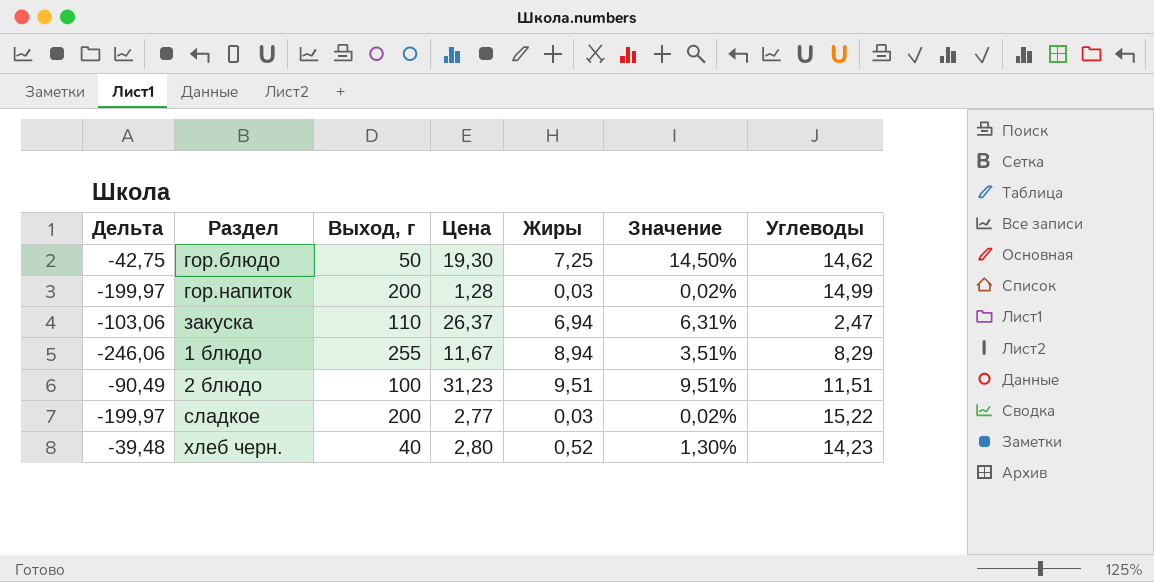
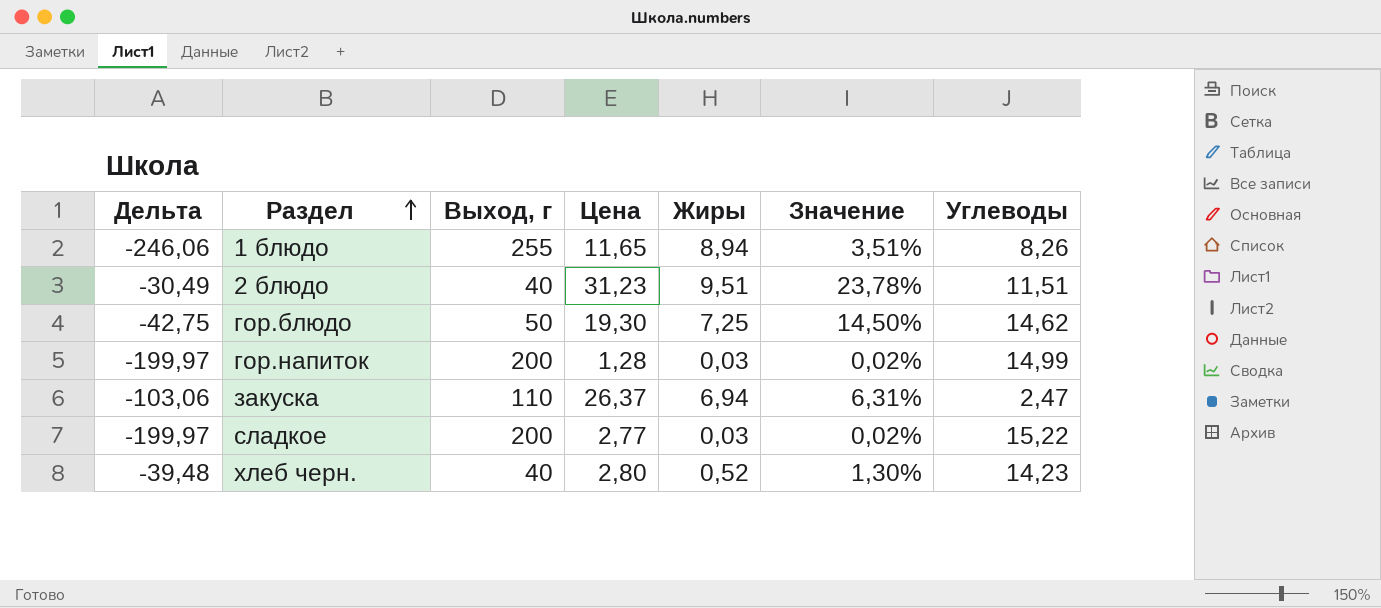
row order: none -> Раздел ascending
1 блюдо | Цена: 11,67 -> 11,65
1 блюдо | Углеводы: 8,29 -> 8,26
2 блюдо | Дельта: -90,49 -> -30,49
2 блюдо | Выход, г: 100 -> 40
2 блюдо | Значение: 9,51% -> 23,78%

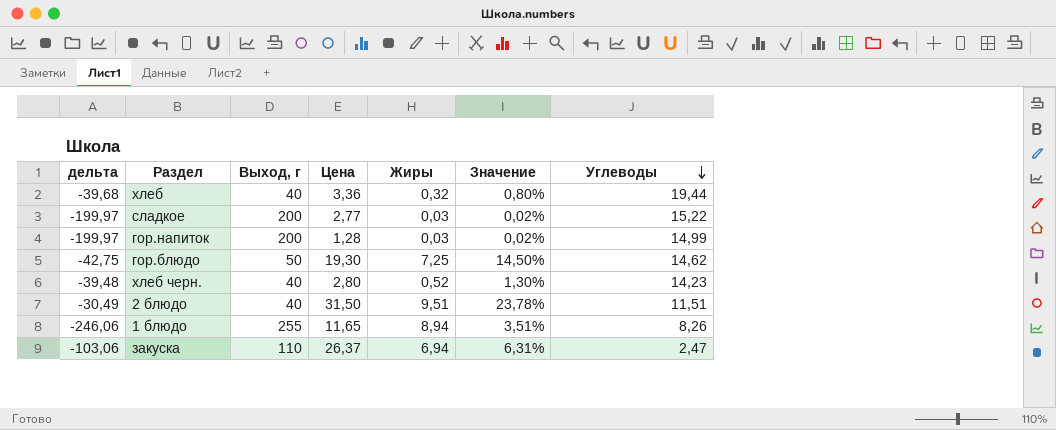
row order: Раздел ascending -> Углеводы descending
column name: Дельта -> дельта
row хлеб: none -> -39,68 | 40 | 3,36 | 0,32 | 0,80% | 19,44
2 блюдо | Цена: 31,23 -> 31,50

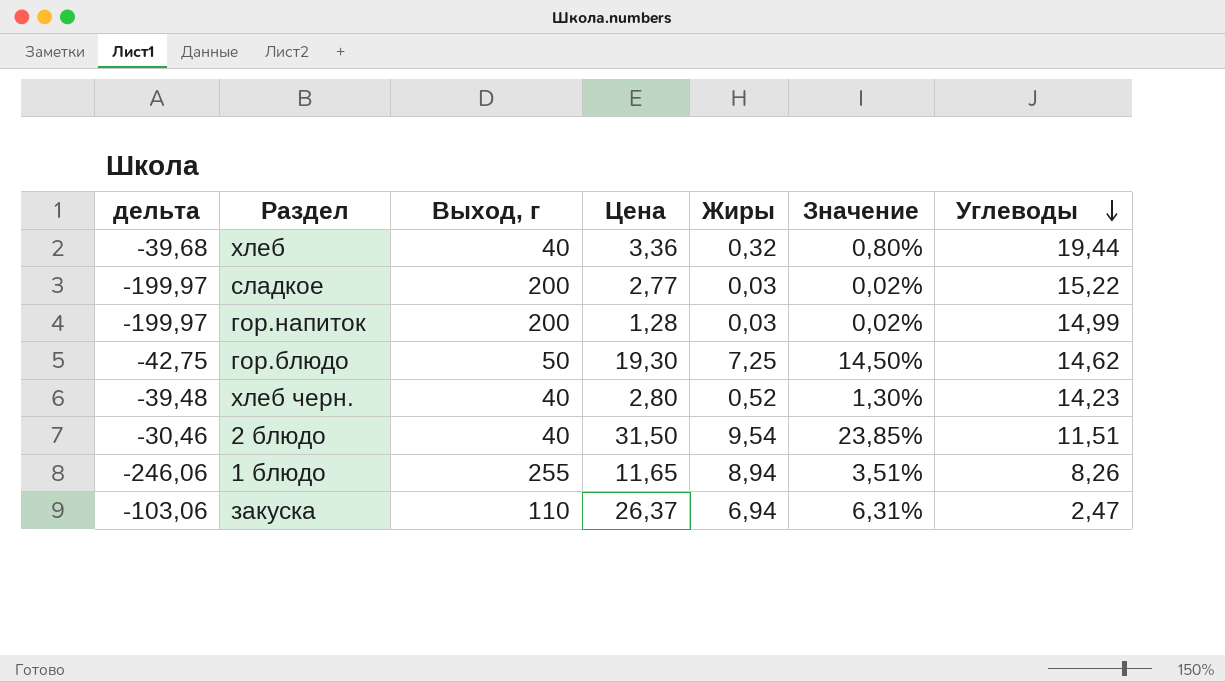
2 блюдо | дельта: -30,49 -> -30,46
2 блюдо | Жиры: 9,51 -> 9,54
2 блюдо | Значение: 23,78% -> 23,85%

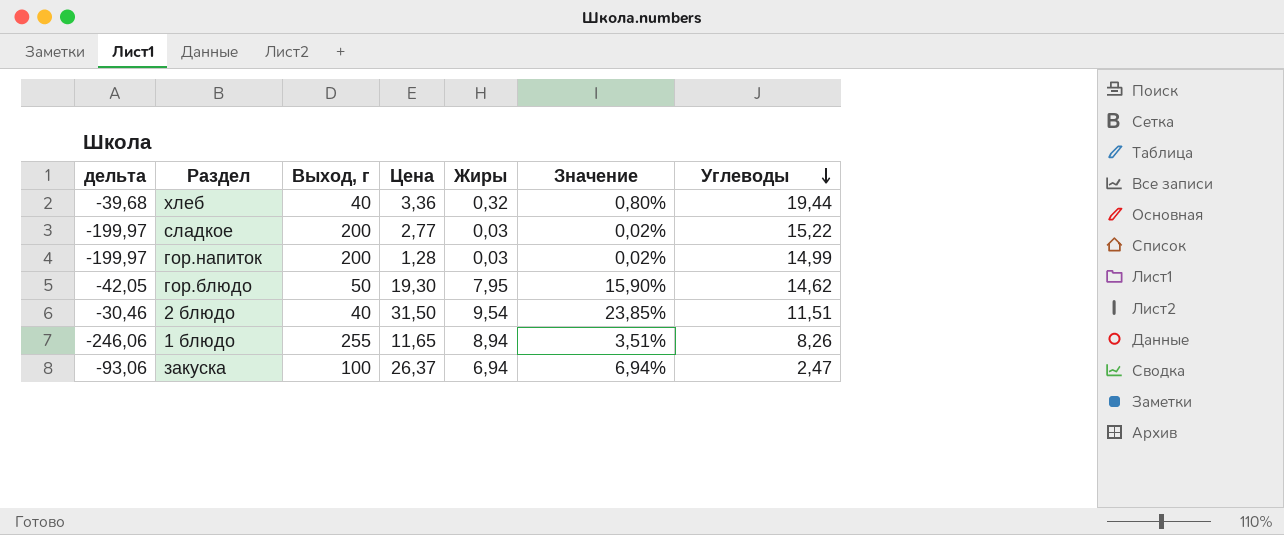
row хлеб черн.: -39,48 | 40 | 2,80 | 0,52 | 1,30% | 14,23 -> none
гор.блюдо | дельта: -42,75 -> -42,05
гор.блюдо | Жиры: 7,25 -> 7,95
гор.блюдо | Значение: 14,50% -> 15,90%
закуска | дельта: -103,06 -> -93,06
закуска | Выход, г: 110 -> 100
закуска | Значение: 6,31% -> 6,94%

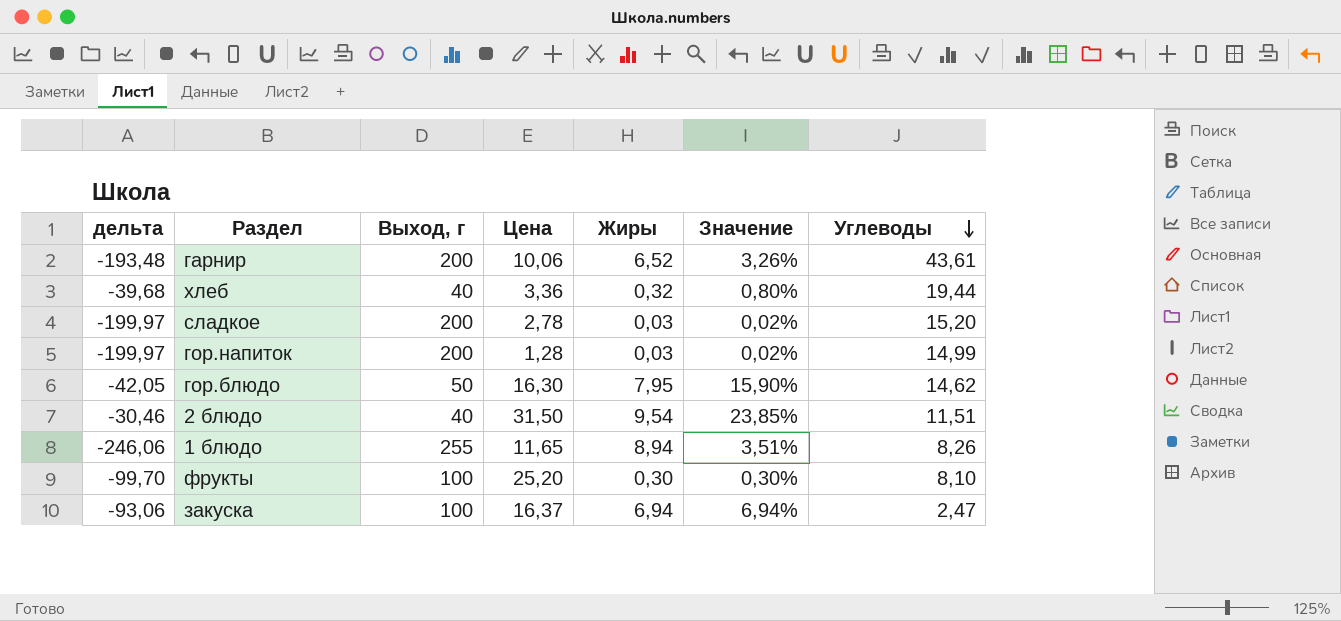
row гарнир: none -> -193,48 | 200 | 10,06 | 6,52 | 3,26% | 43,61
сладкое | Цена: 2,77 -> 2,78
сладкое | Углеводы: 15,22 -> 15,20
гор.блюдо | Цена: 19,30 -> 16,30
row фрукты: none -> -99,70 | 100 | 25,20 | 0,30 | 0,30% | 8,10
закуска | Цена: 26,37 -> 16,37

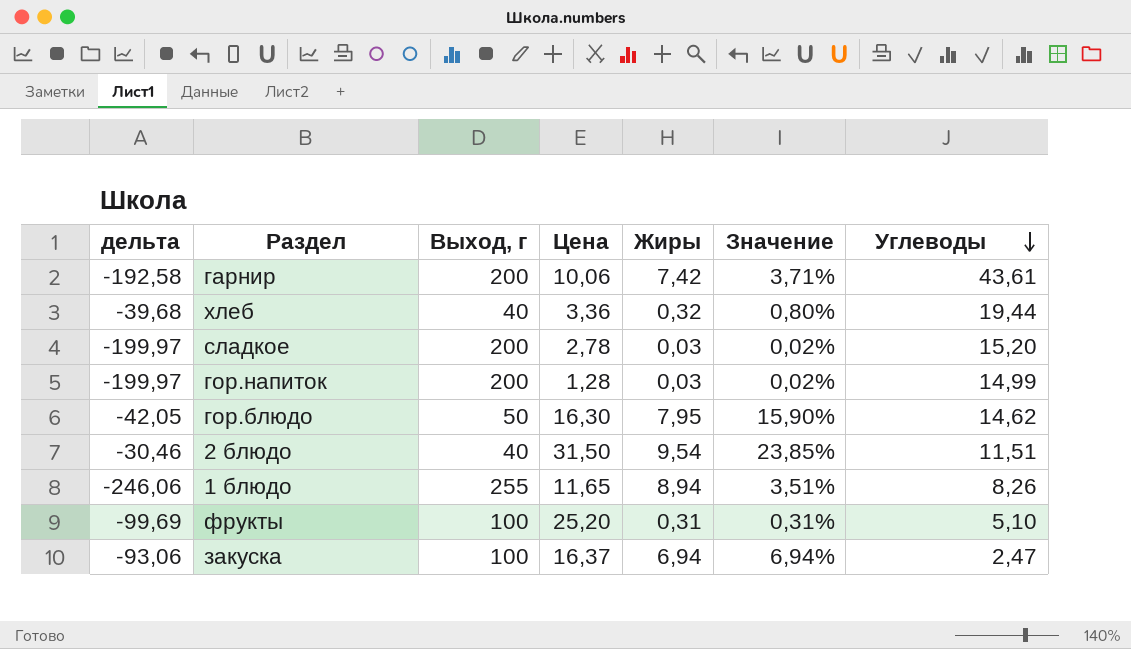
гарнир | дельта: -193,48 -> -192,58
гарнир | Жиры: 6,52 -> 7,42
гарнир | Значение: 3,26% -> 3,71%
фрукты | дельта: -99,70 -> -99,69
фрукты | Жиры: 0,30 -> 0,31
фрукты | Значение: 0,30% -> 0,31%
фрукты | Углеводы: 8,10 -> 5,10

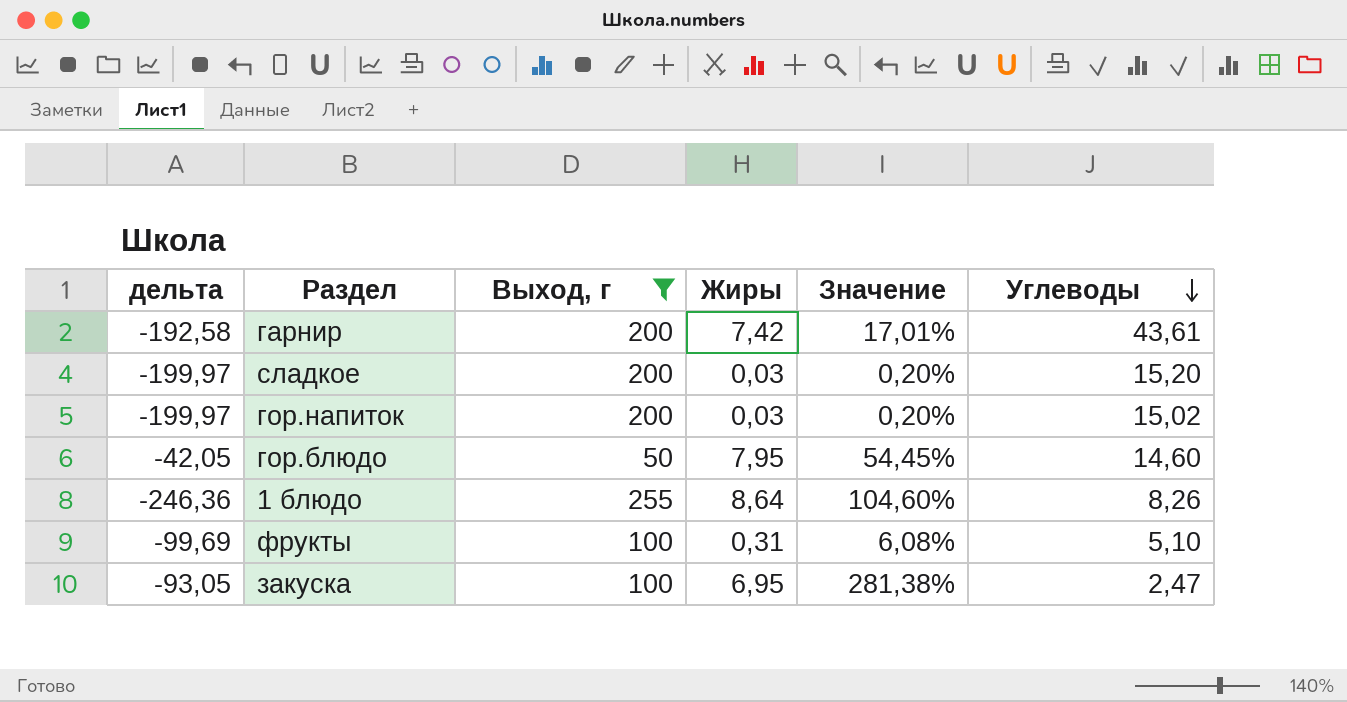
filter: none -> Выход, г != 40
column Цена | position: 4 -> none
column Значение | formula: [Жиры] / [Выход, г] -> [Жиры] / [Углеводы]
гор.напиток | Углеводы: 14,99 -> 15,02
гор.блюдо | Углеводы: 14,62 -> 14,60
1 блюдо | дельта: -246,06 -> -246,36
1 блюдо | Жиры: 8,94 -> 8,64
закуска | дельта: -93,06 -> -93,05
закуска | Жиры: 6,94 -> 6,95

